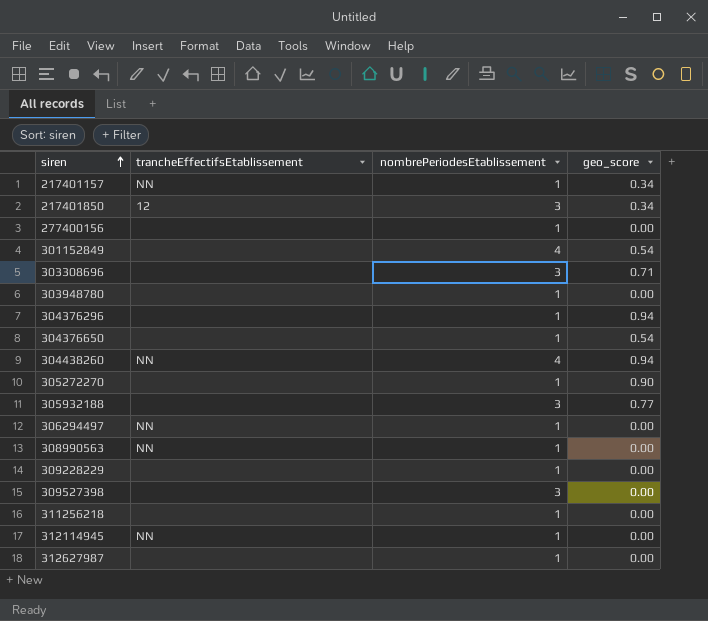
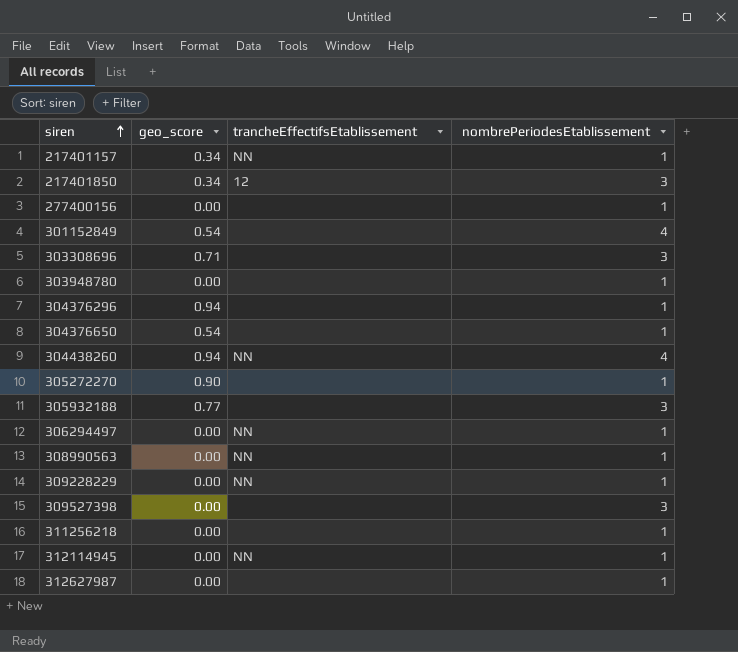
column geo_score | position: 4 -> 2
309228229 | trancheEffectifsEtablissement: none -> NN

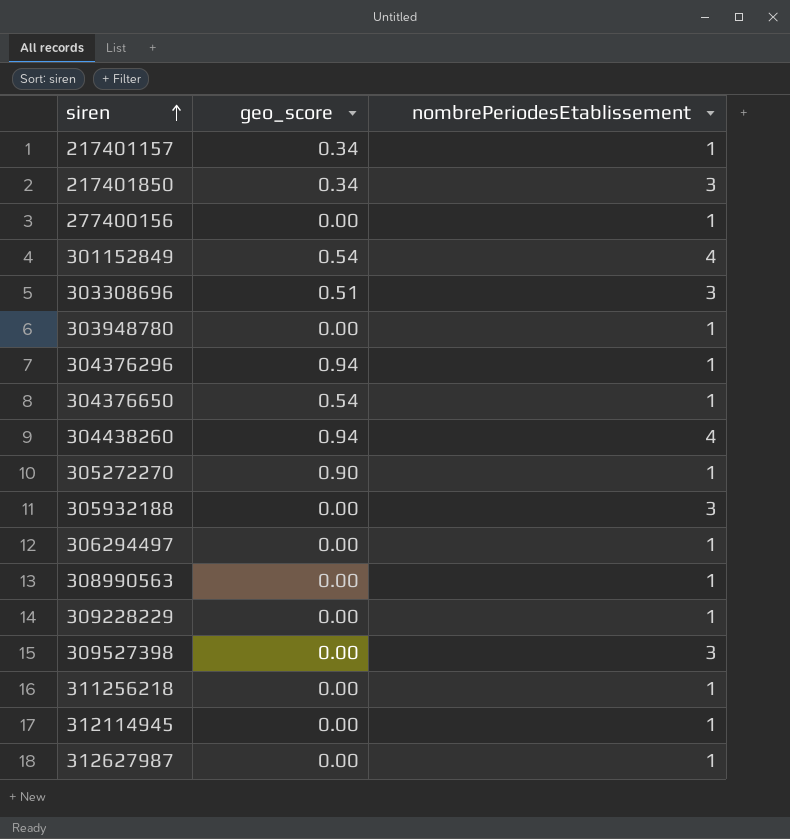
column trancheEffectifsEtablissement | position: 3 -> none
303308696 | geo_score: 0.71 -> 0.51
305932188 | geo_score: 0.77 -> 0.00

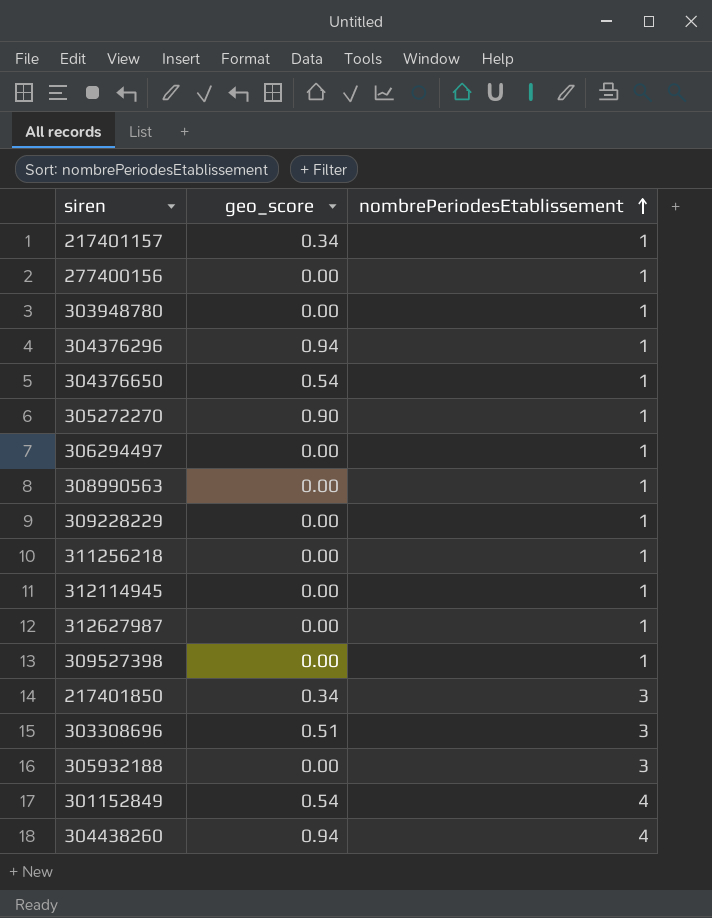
row order: siren ascending -> nombrePeriodesEtablissement ascending
309527398 | nombrePeriodesEtablissement: 3 -> 1

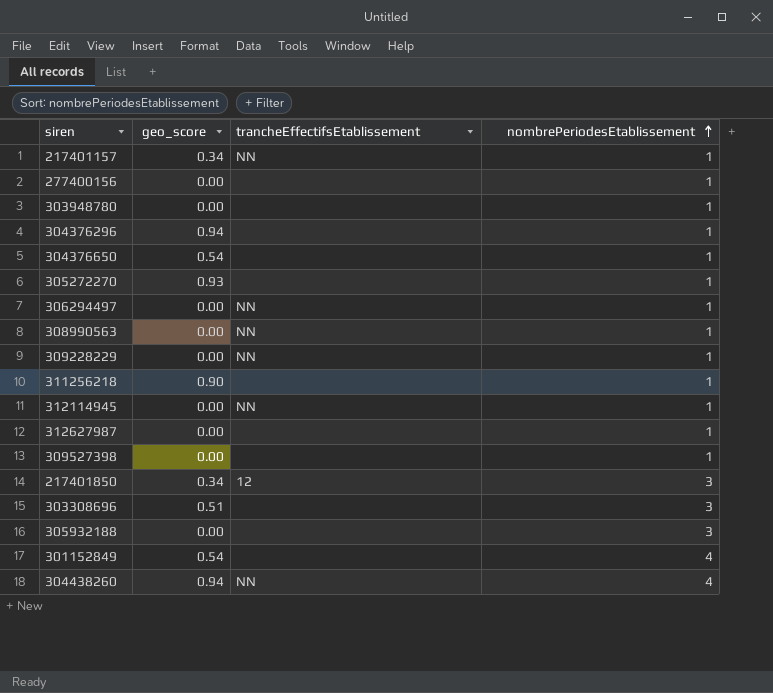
column trancheEffectifsEtablissement | position: none -> 3
305272270 | geo_score: 0.90 -> 0.93
311256218 | geo_score: 0.00 -> 0.90

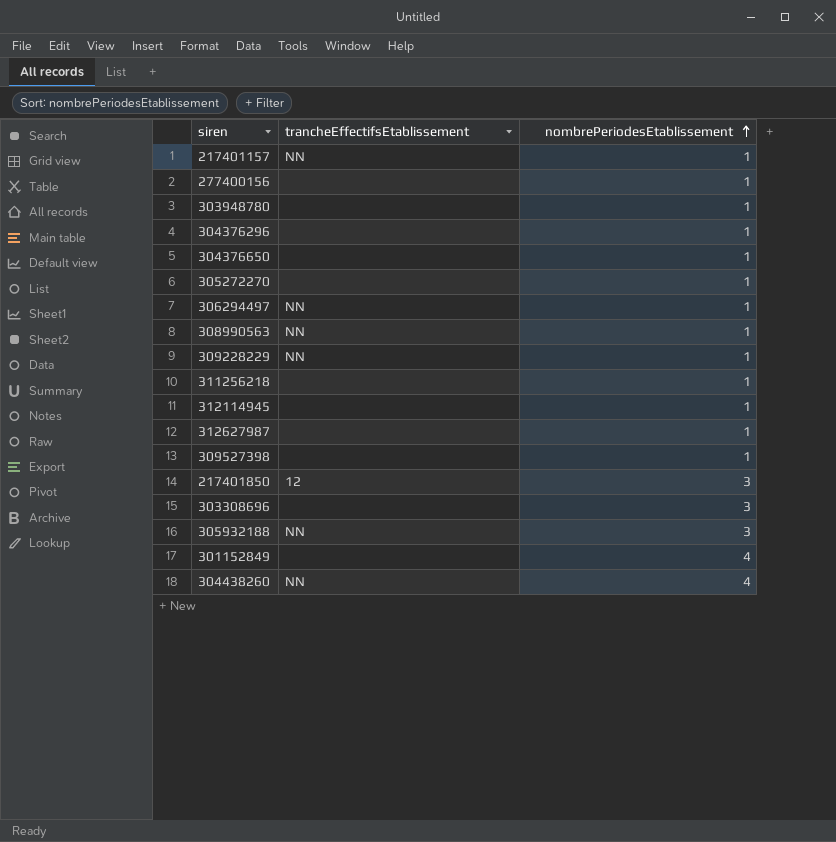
column geo_score | position: 2 -> none
312114945 | trancheEffectifsEtablissement: NN -> none
305932188 | trancheEffectifsEtablissement: none -> NN

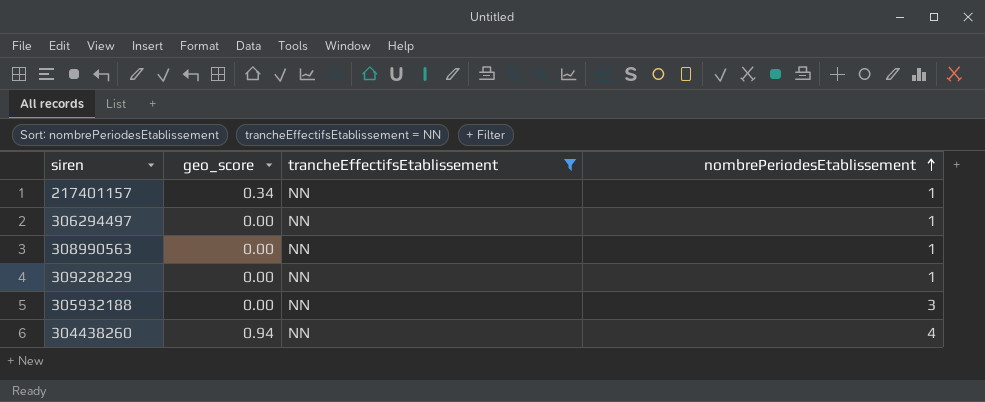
filter: none -> trancheEffectifsEtablissement = NN
column geo_score | position: none -> 2

